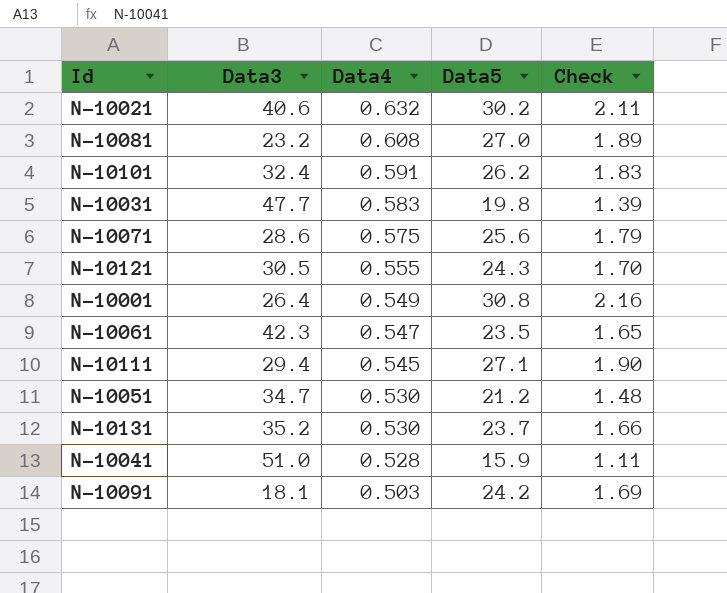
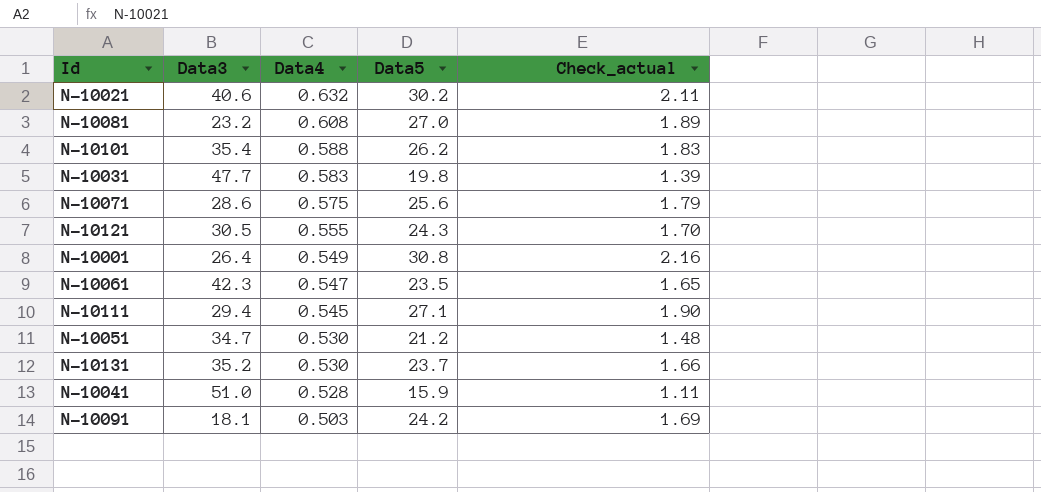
column name: Check -> Check_actual
N-10101 | Data3: 32.4 -> 35.4
N-10101 | Data4: 0.591 -> 0.588

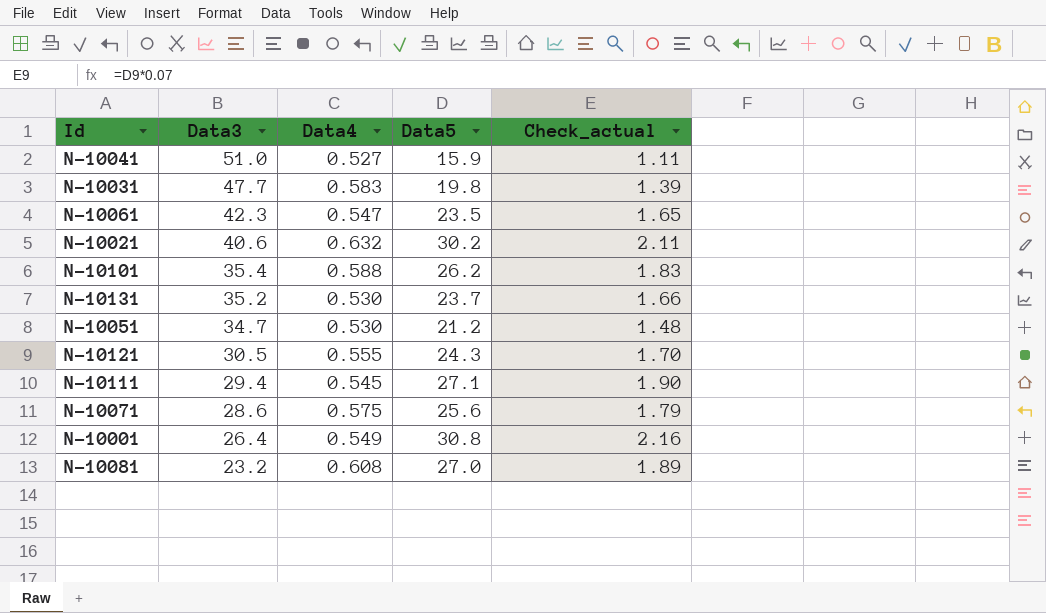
row order: Data4 descending -> Data3 descending
row N-10091: 18.1 | 0.503 | 24.2 | 1.69 -> none
N-10041 | Data4: 0.528 -> 0.527

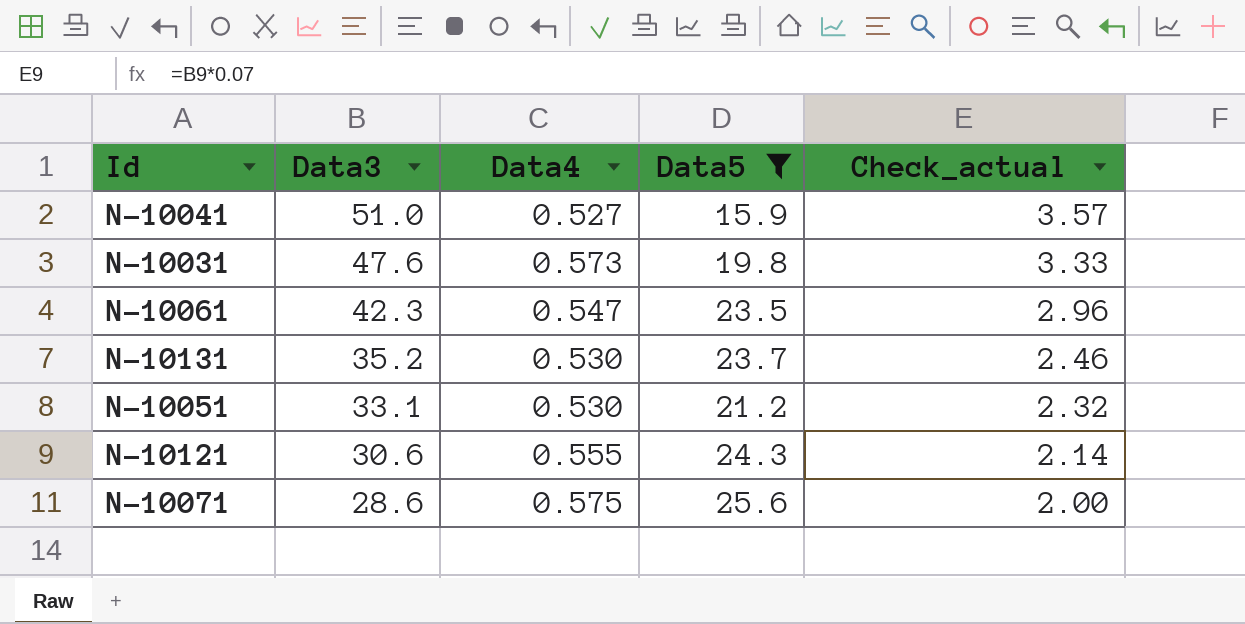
filter: none -> Data5 <= 25.6
column Check_actual | formula: [Data5] * 0.07 -> [Data3] * 0.07
N-10031 | Data3: 47.7 -> 47.6
N-10031 | Data4: 0.583 -> 0.573
N-10051 | Data3: 34.7 -> 33.1
N-10121 | Data3: 30.5 -> 30.6

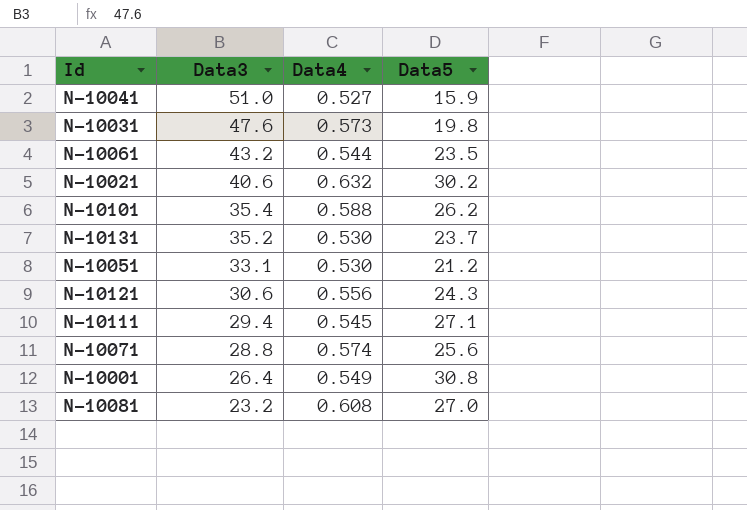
filter: Data5 <= 25.6 -> none
column Check_actual | formula: [Data3] * 0.07 -> none
N-10061 | Data3: 42.3 -> 43.2
N-10061 | Data4: 0.547 -> 0.544
N-10121 | Data4: 0.555 -> 0.556
N-10071 | Data3: 28.6 -> 28.8
N-10071 | Data4: 0.575 -> 0.574

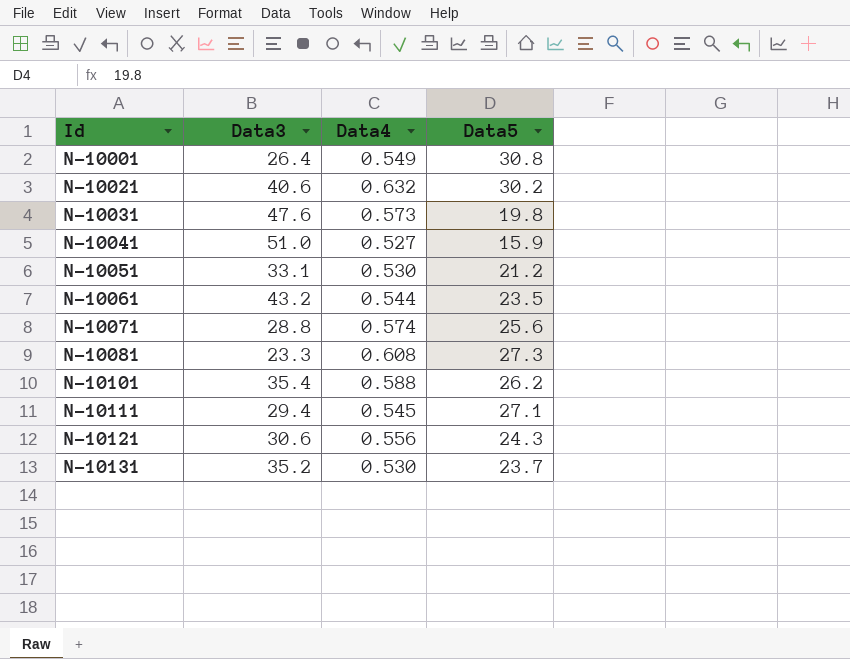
row order: Data3 descending -> Id ascending
N-10081 | Data3: 23.2 -> 23.3
N-10081 | Data5: 27.0 -> 27.3

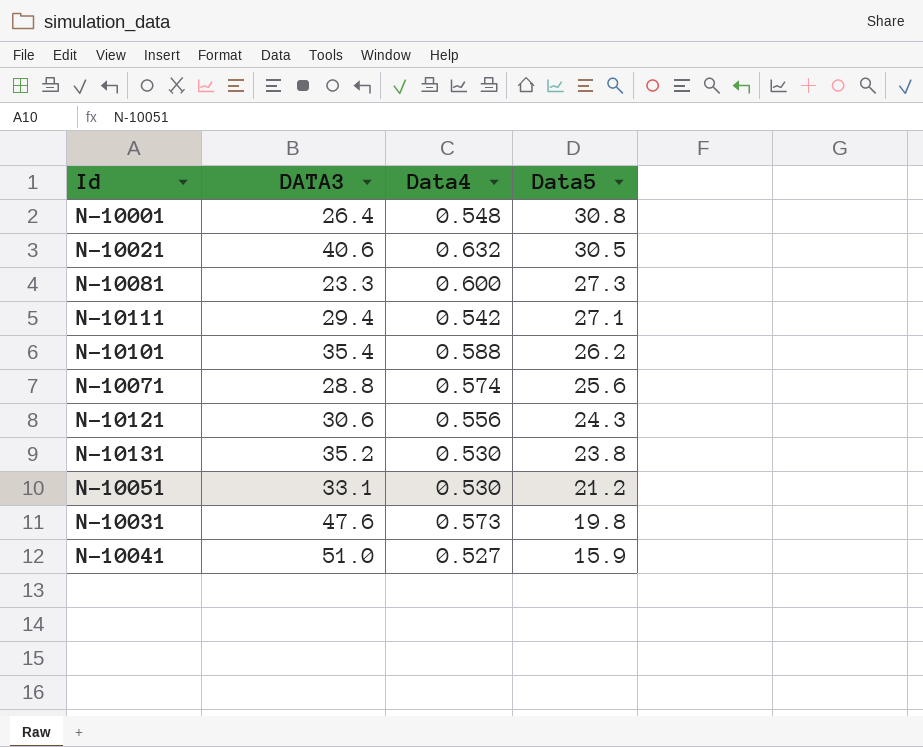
row order: Id ascending -> Data5 descending
column name: Data3 -> DATA3
row N-10061: 43.2 | 0.544 | 23.5 -> none
N-10001 | Data4: 0.549 -> 0.548
N-10021 | Data5: 30.2 -> 30.5
N-10081 | Data4: 0.608 -> 0.600
N-10111 | Data4: 0.545 -> 0.542
N-10131 | Data5: 23.7 -> 23.8

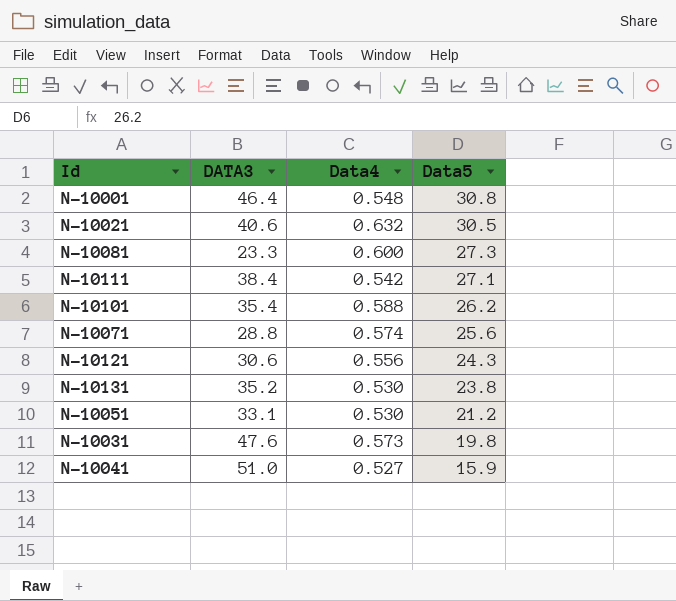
N-10001 | DATA3: 26.4 -> 46.4
N-10111 | DATA3: 29.4 -> 38.4

